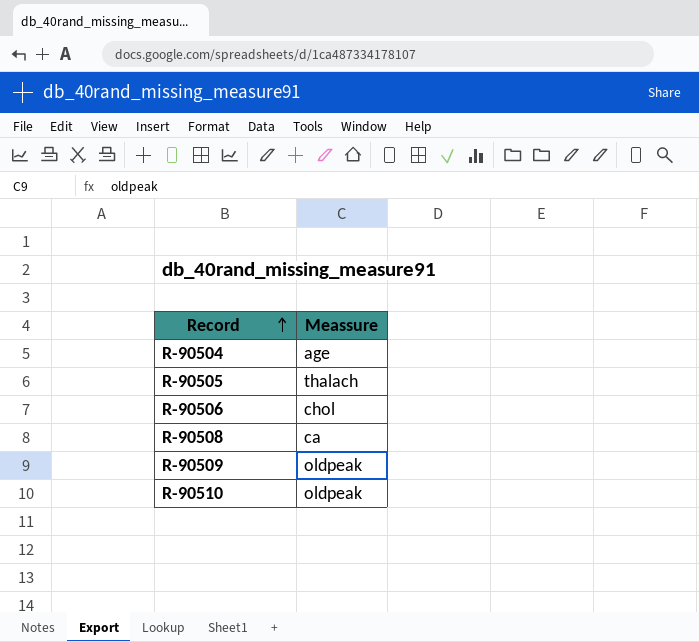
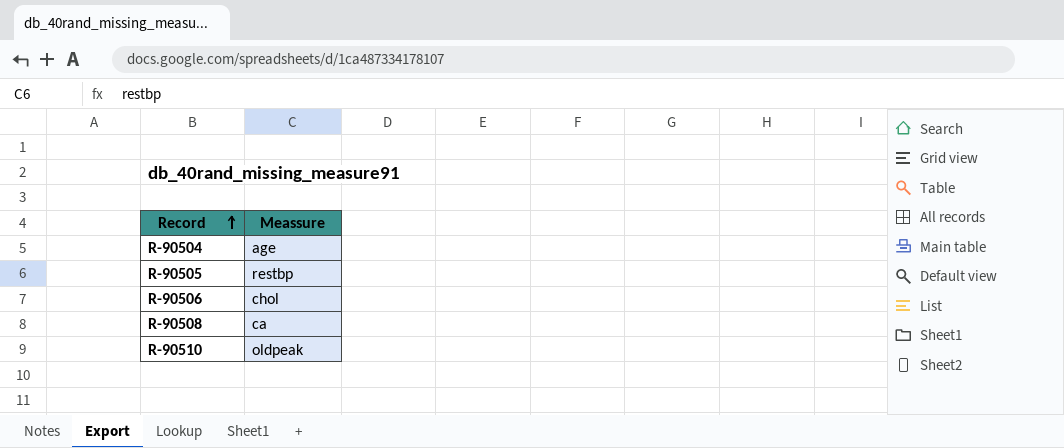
row R-90509: oldpeak -> none
R-90505 | Meassure: thalach -> restbp

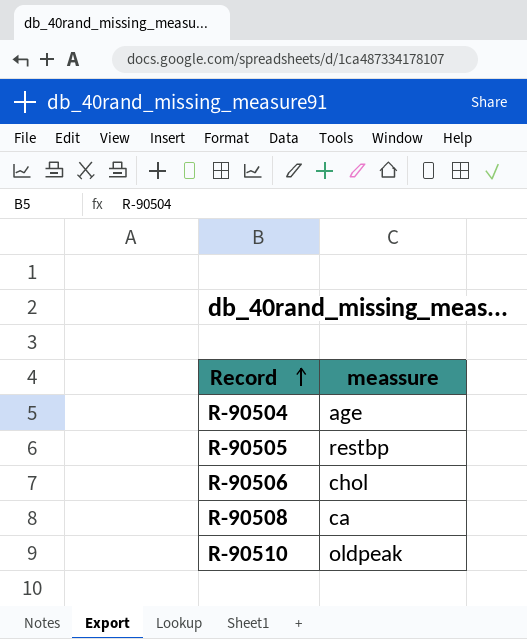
column name: Meassure -> meassure

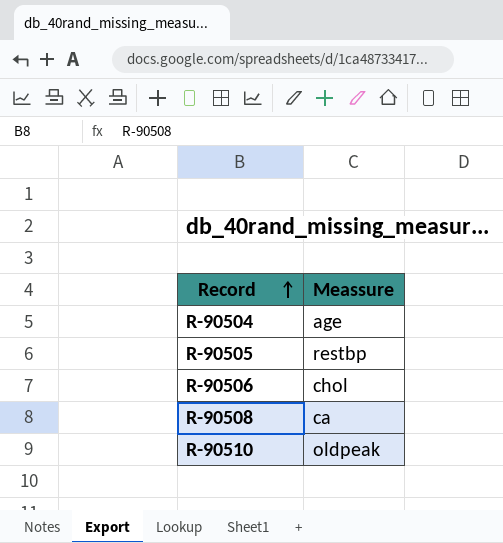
column name: meassure -> Meassure

